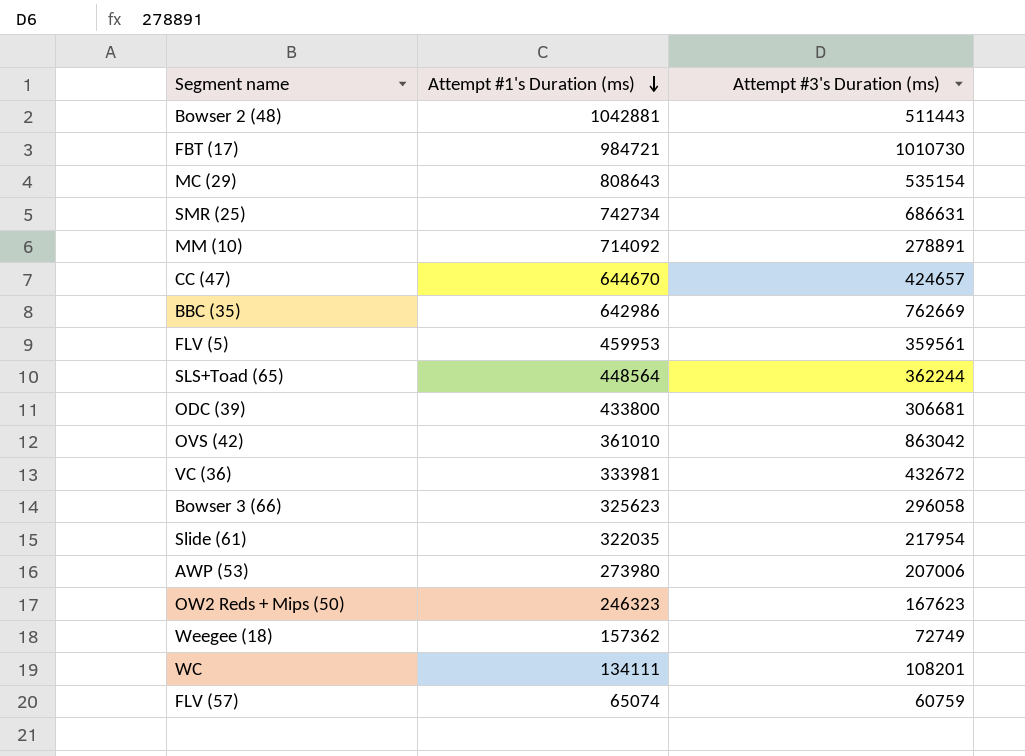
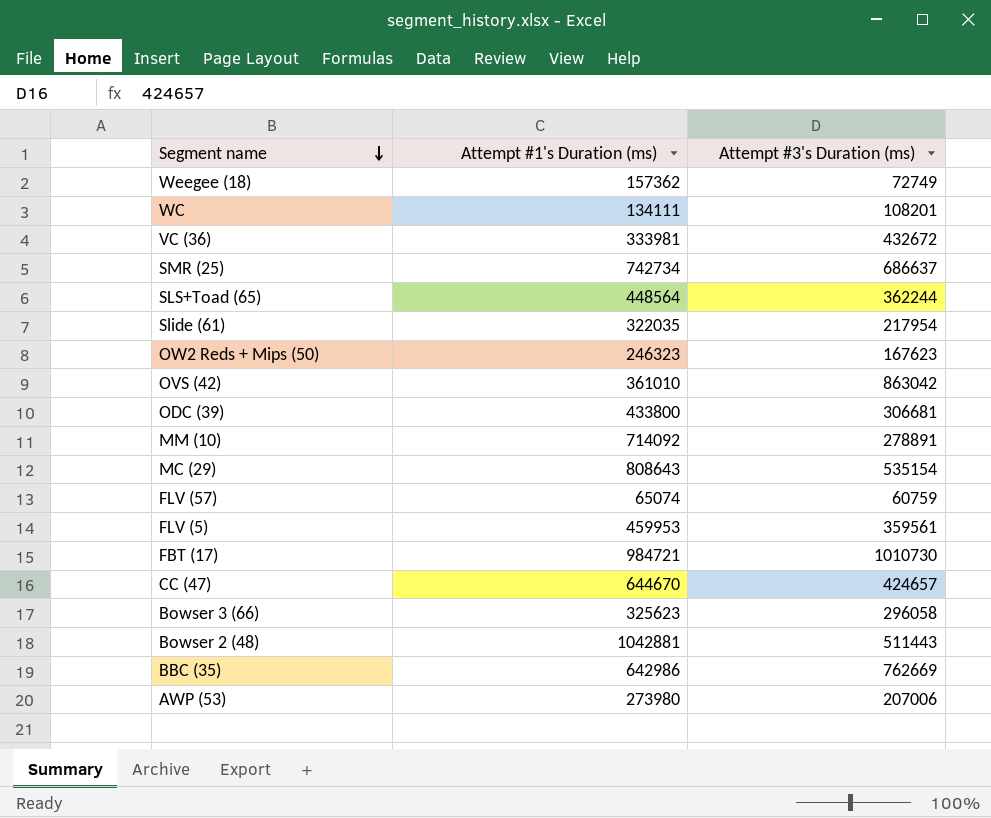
row order: Attempt #1's Duration (ms) descending -> Segment name descending
SMR (25) | Attempt #3's Duration (ms): 686631 -> 686637

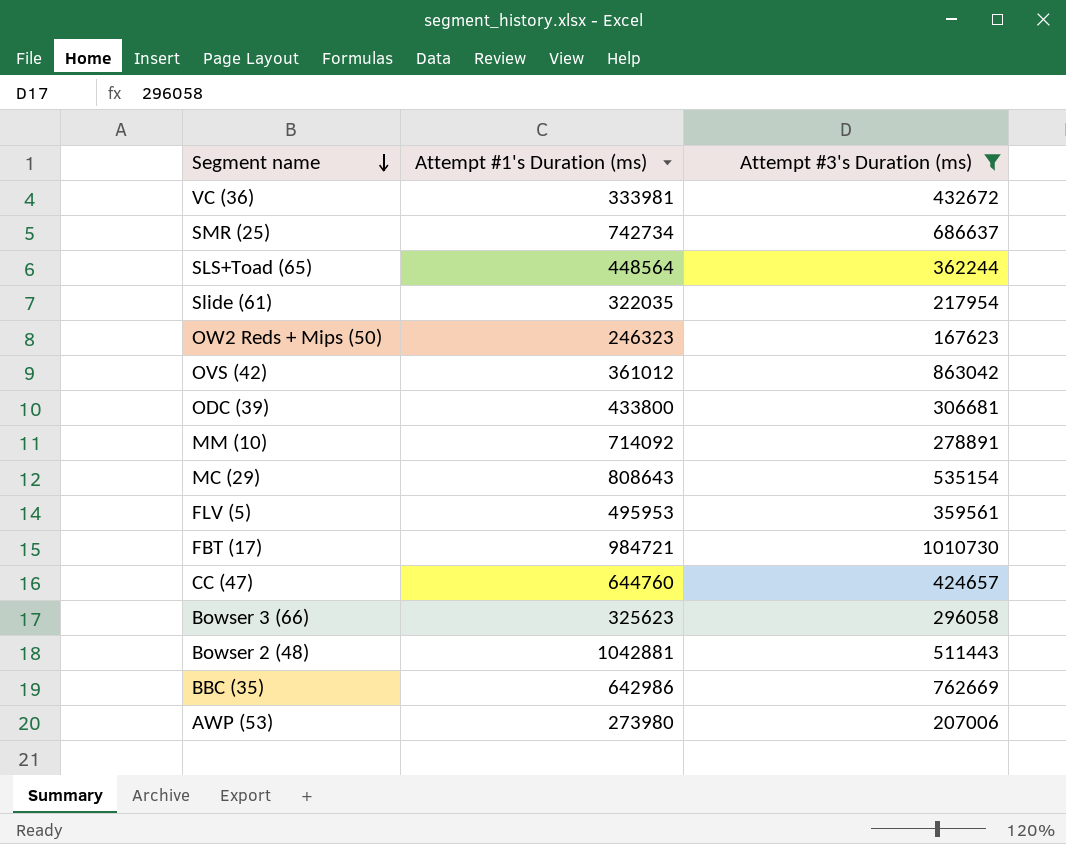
filter: none -> Attempt #3's Duration (ms) >= 167623
OVS (42) | Attempt #1's Duration (ms): 361010 -> 361012
FLV (5) | Attempt #1's Duration (ms): 459953 -> 495953
CC (47) | Attempt #1's Duration (ms): 644670 -> 644760

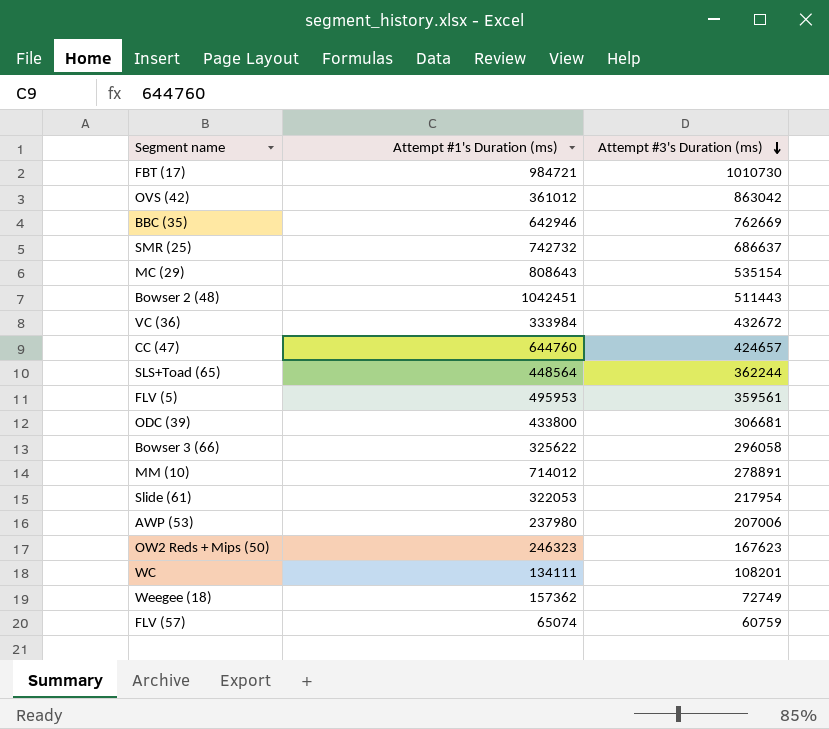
filter: Attempt #3's Duration (ms) >= 167623 -> none
row order: Segment name descending -> Attempt #3's Duration (ms) descending
BBC (35) | Attempt #1's Duration (ms): 642986 -> 642946
SMR (25) | Attempt #1's Duration (ms): 742734 -> 742732
Bowser 2 (48) | Attempt #1's Duration (ms): 1042881 -> 1042451
VC (36) | Attempt #1's Duration (ms): 333981 -> 333984
Bowser 3 (66) | Attempt #1's Duration (ms): 325623 -> 325622
MM (10) | Attempt #1's Duration (ms): 714092 -> 714012
Slide (61) | Attempt #1's Duration (ms): 322035 -> 322053
AWP (53) | Attempt #1's Duration (ms): 273980 -> 237980

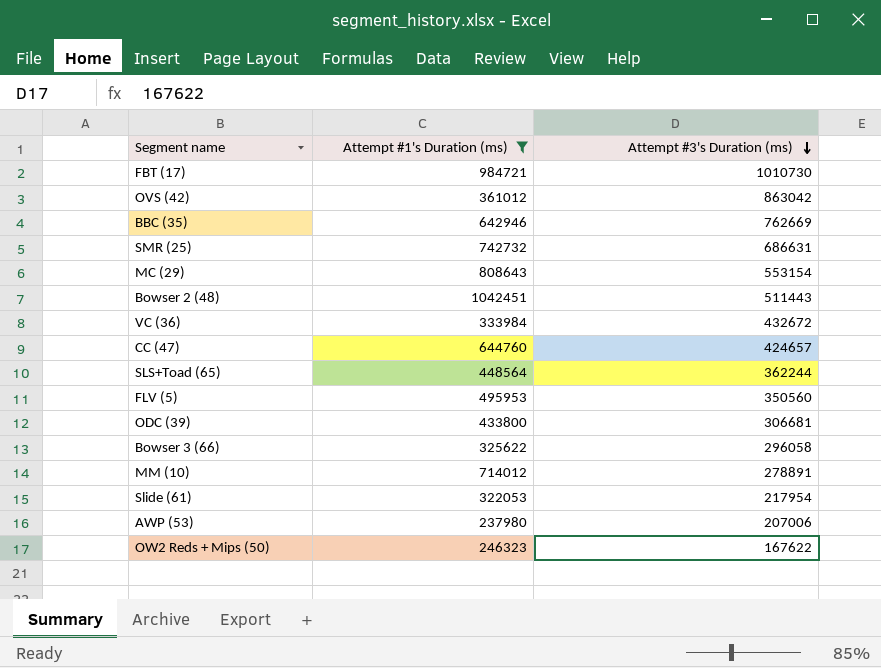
filter: none -> Attempt #1's Duration (ms) >= 237980
SMR (25) | Attempt #3's Duration (ms): 686637 -> 686631
MC (29) | Attempt #3's Duration (ms): 535154 -> 553154
FLV (5) | Attempt #3's Duration (ms): 359561 -> 350560
OW2 Reds + Mips (50) | Attempt #3's Duration (ms): 167623 -> 167622

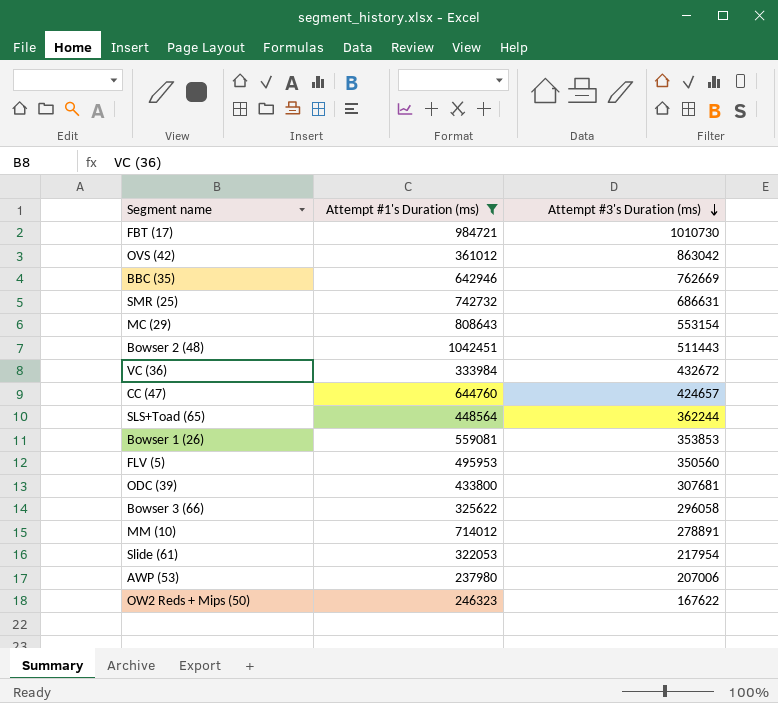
row Bowser 1 (26): none -> 559081 | 353853
ODC (39) | Attempt #3's Duration (ms): 306681 -> 307681

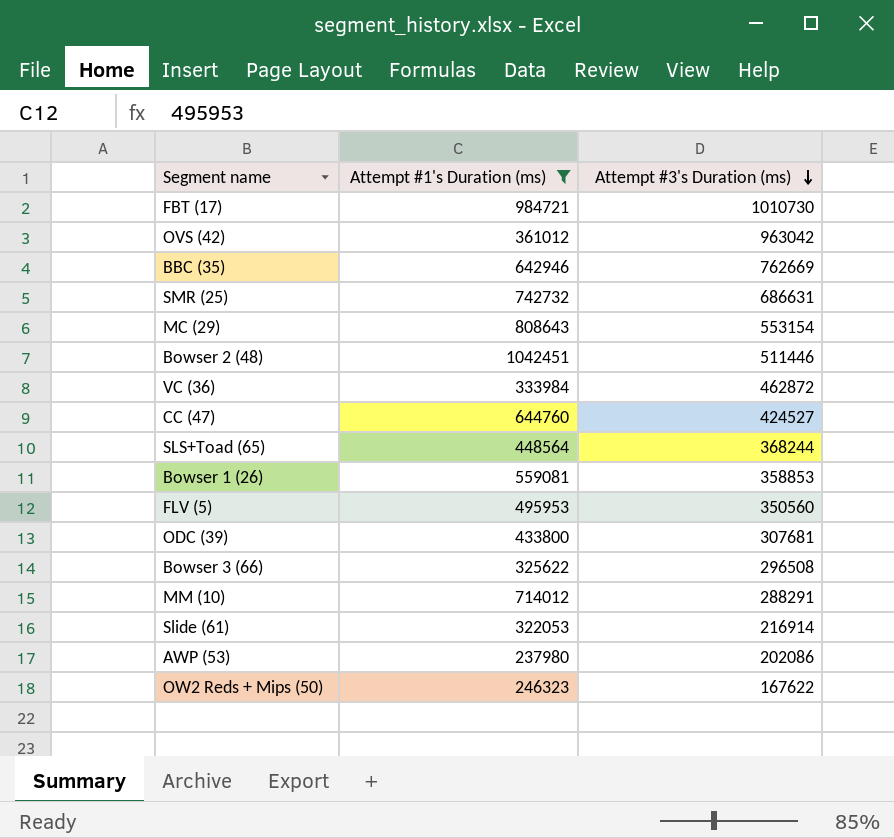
OVS (42) | Attempt #3's Duration (ms): 863042 -> 963042
Bowser 2 (48) | Attempt #3's Duration (ms): 511443 -> 511446
VC (36) | Attempt #3's Duration (ms): 432672 -> 462872
CC (47) | Attempt #3's Duration (ms): 424657 -> 424527
SLS+Toad (65) | Attempt #3's Duration (ms): 362244 -> 368244
Bowser 1 (26) | Attempt #3's Duration (ms): 353853 -> 358853
Bowser 3 (66) | Attempt #3's Duration (ms): 296058 -> 296508
MM (10) | Attempt #3's Duration (ms): 278891 -> 288291
Slide (61) | Attempt #3's Duration (ms): 217954 -> 216914
AWP (53) | Attempt #3's Duration (ms): 207006 -> 202086

